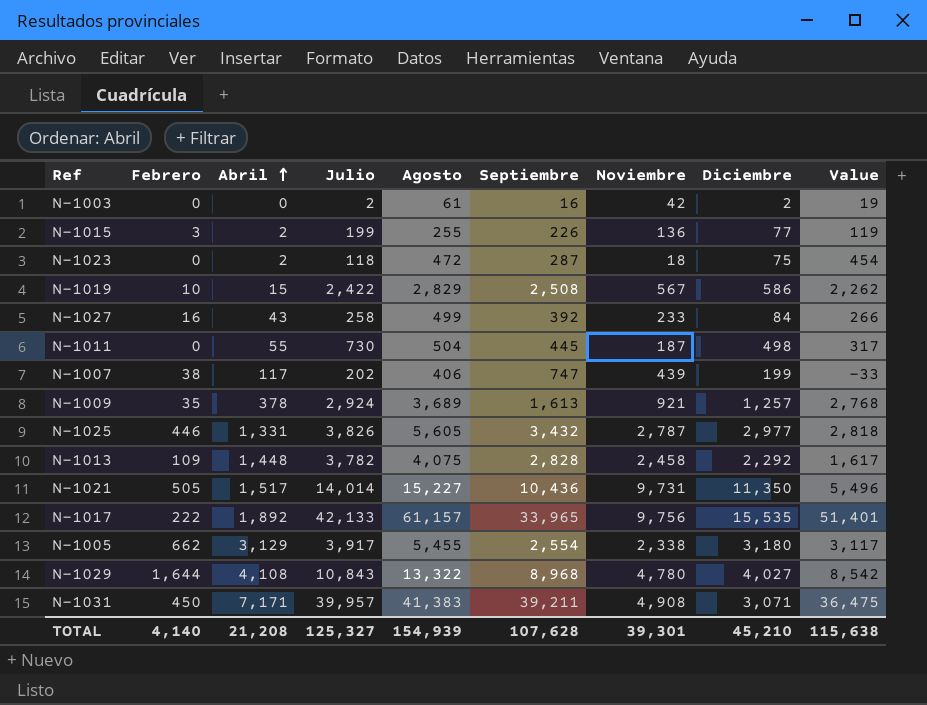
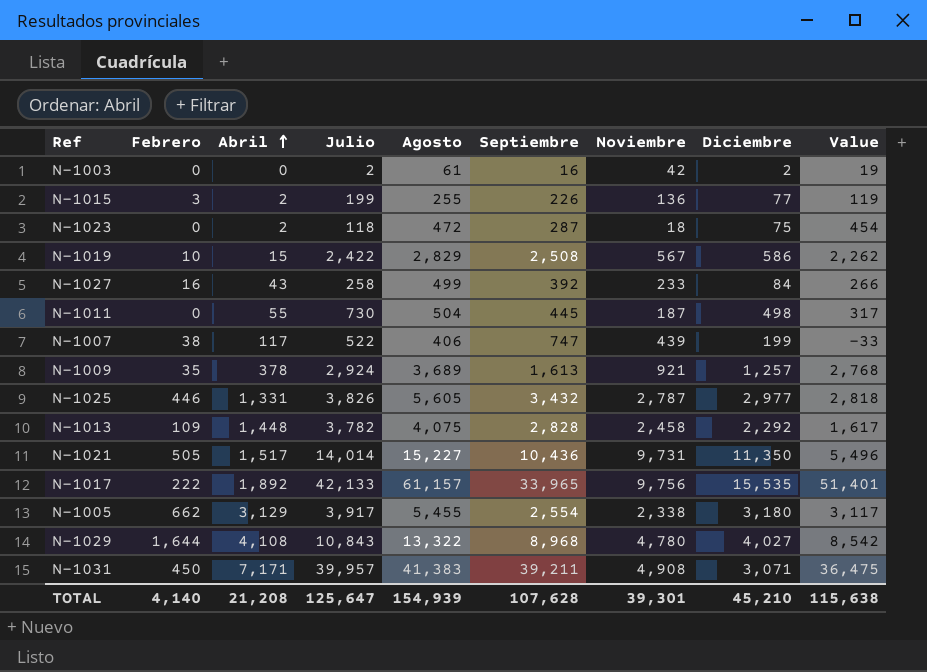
N-1007 | Julio: 202 -> 522
TOTAL | Julio: 125,327 -> 125,647

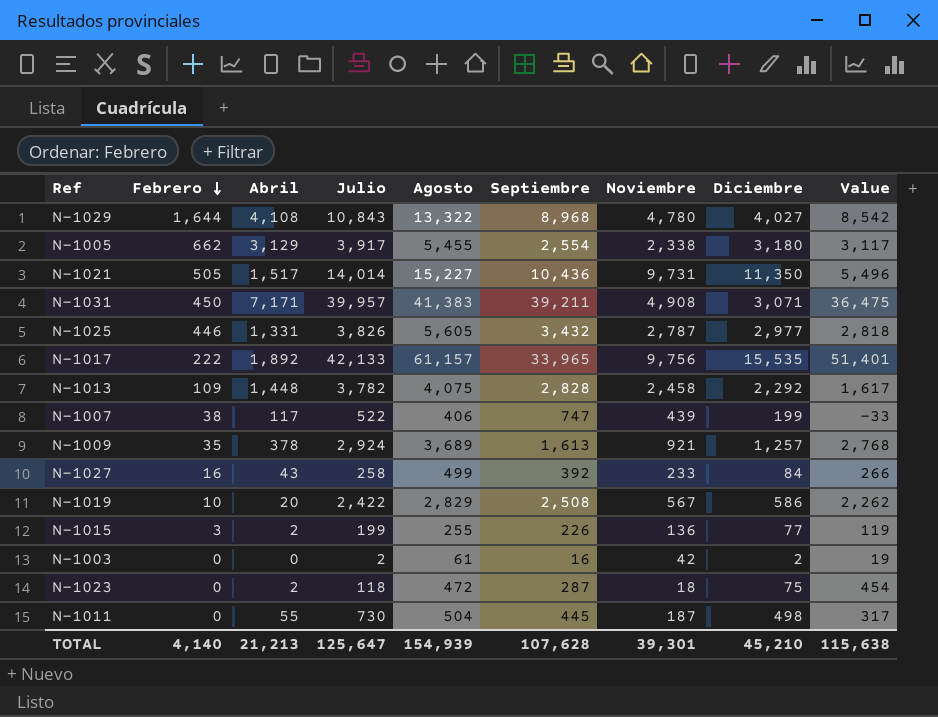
row order: Abril ascending -> Febrero descending
N-1019 | Abril: 15 -> 20
TOTAL | Abril: 21,208 -> 21,213

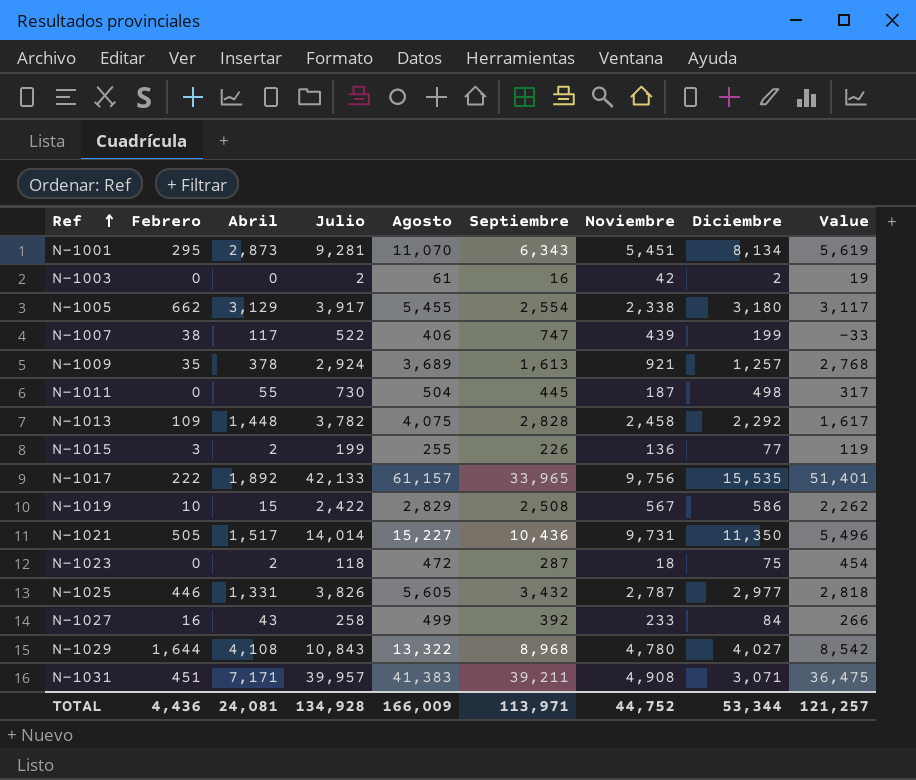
row order: Febrero descending -> Ref ascending
row N-1001: none -> 295 | 2,873 | 9,281 | 11,070 | 6,343 | 5,451 | 8,134 | 5,619
N-1019 | Abril: 20 -> 15
N-1031 | Febrero: 450 -> 451
TOTAL | Febrero: 4,140 -> 4,436
TOTAL | Abril: 21,213 -> 24,081
TOTAL | Julio: 125,647 -> 134,928
TOTAL | Agosto: 154,939 -> 166,009
TOTAL | Septiembre: 107,628 -> 113,971
TOTAL | Noviembre: 39,301 -> 44,752
TOTAL | Diciembre: 45,210 -> 53,344
TOTAL | Value: 115,638 -> 121,257

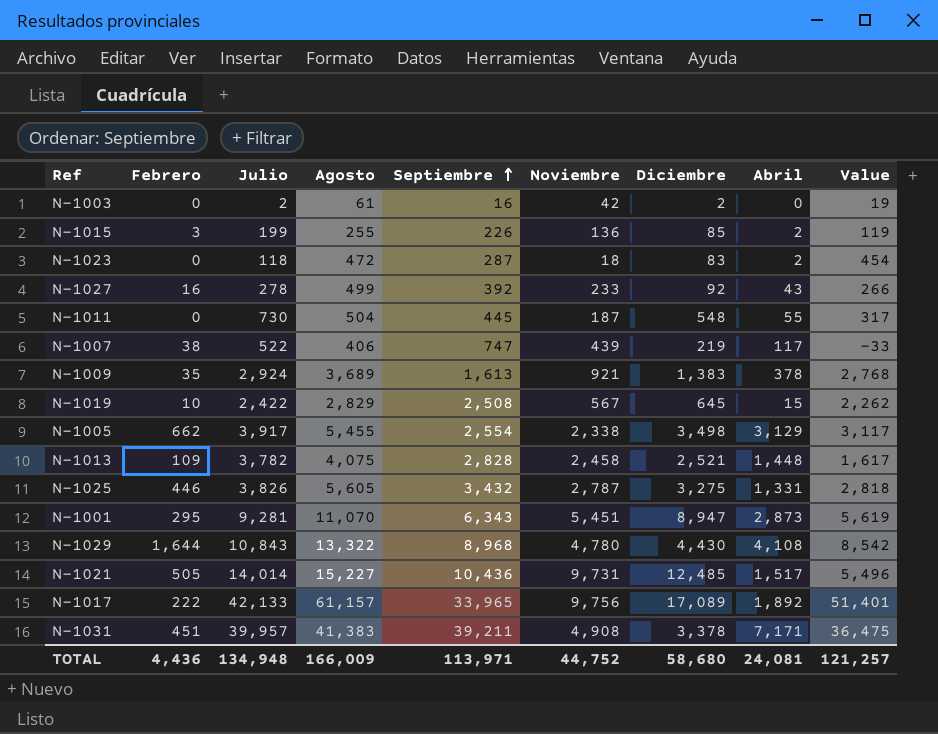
row order: Ref ascending -> Septiembre ascending
column Abril | position: 3 -> 8
N-1015 | Diciembre: 77 -> 85
N-1023 | Diciembre: 75 -> 83
N-1027 | Julio: 258 -> 278
N-1027 | Diciembre: 84 -> 92
N-1011 | Diciembre: 498 -> 548
N-1007 | Diciembre: 199 -> 219
N-1009 | Diciembre: 1,257 -> 1,383
N-1019 | Diciembre: 586 -> 645
N-1005 | Diciembre: 3,180 -> 3,498
N-1013 | Diciembre: 2,292 -> 2,521
N-1025 | Diciembre: 2,977 -> 3,275
N-1001 | Diciembre: 8,134 -> 8,947
N-1029 | Diciembre: 4,027 -> 4,430
N-1021 | Diciembre: 11,350 -> 12,485
N-1017 | Diciembre: 15,535 -> 17,089
N-1031 | Diciembre: 3,071 -> 3,378
TOTAL | Julio: 134,928 -> 134,948
TOTAL | Diciembre: 53,344 -> 58,680

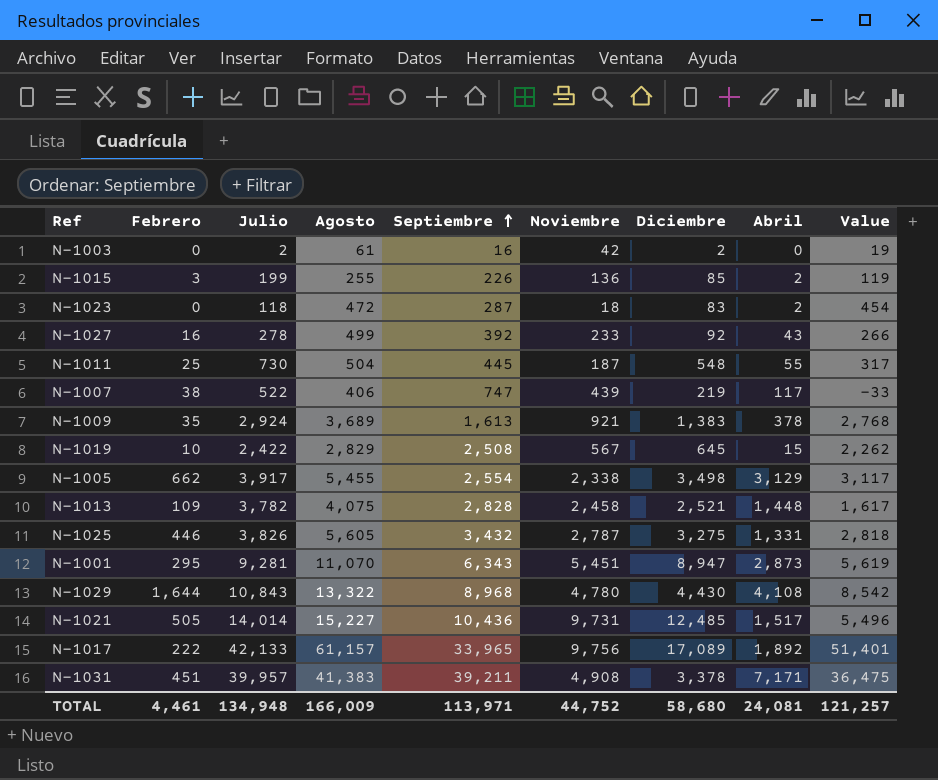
N-1011 | Febrero: 0 -> 25
TOTAL | Febrero: 4,436 -> 4,461

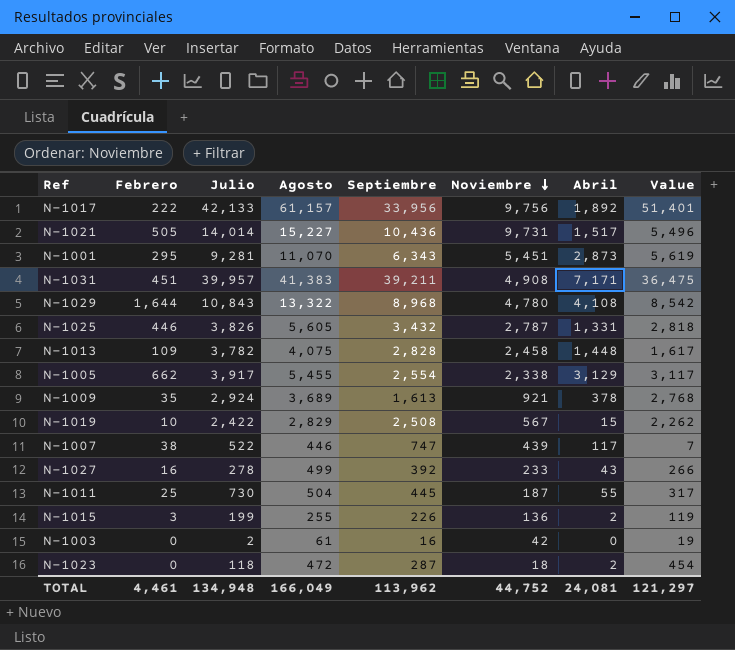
row order: Septiembre ascending -> Noviembre descending
column Diciembre | position: 7 -> none
N-1017 | Septiembre: 33,965 -> 33,956
N-1007 | Agosto: 406 -> 446
N-1007 | Value: -33 -> 7
TOTAL | Agosto: 166,009 -> 166,049
TOTAL | Septiembre: 113,971 -> 113,962
TOTAL | Value: 121,257 -> 121,297

